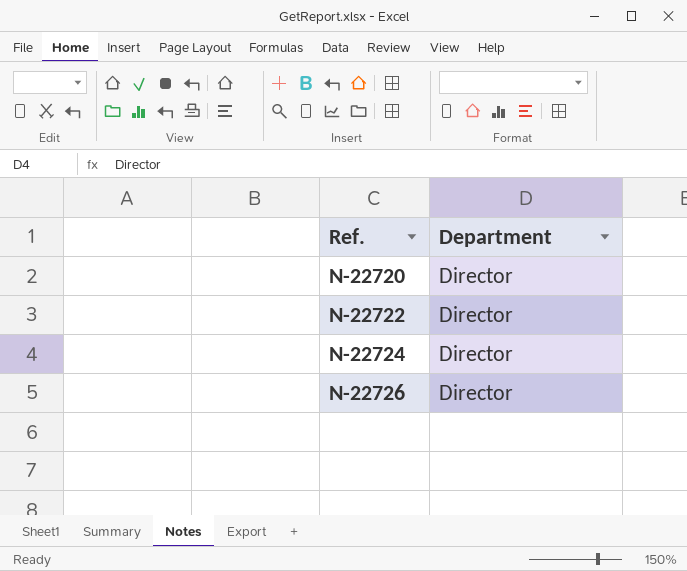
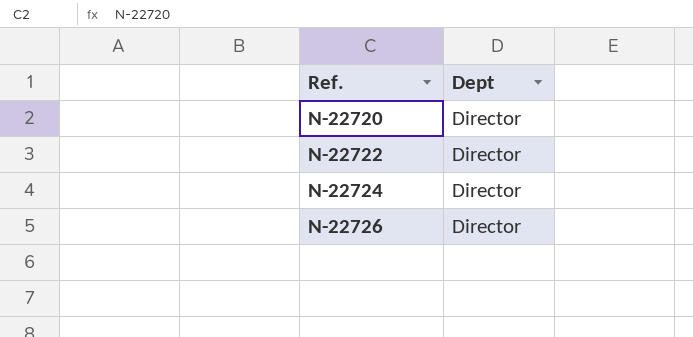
column name: Department -> Dept

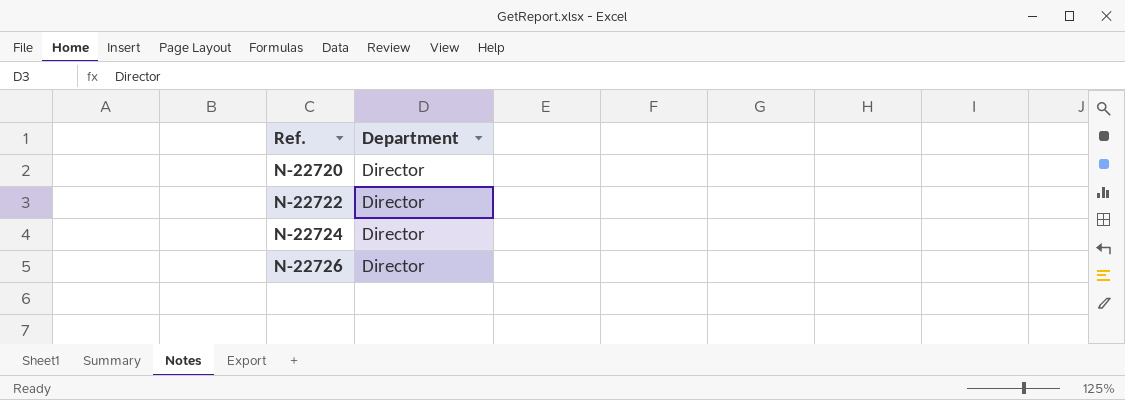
column name: Dept -> Department

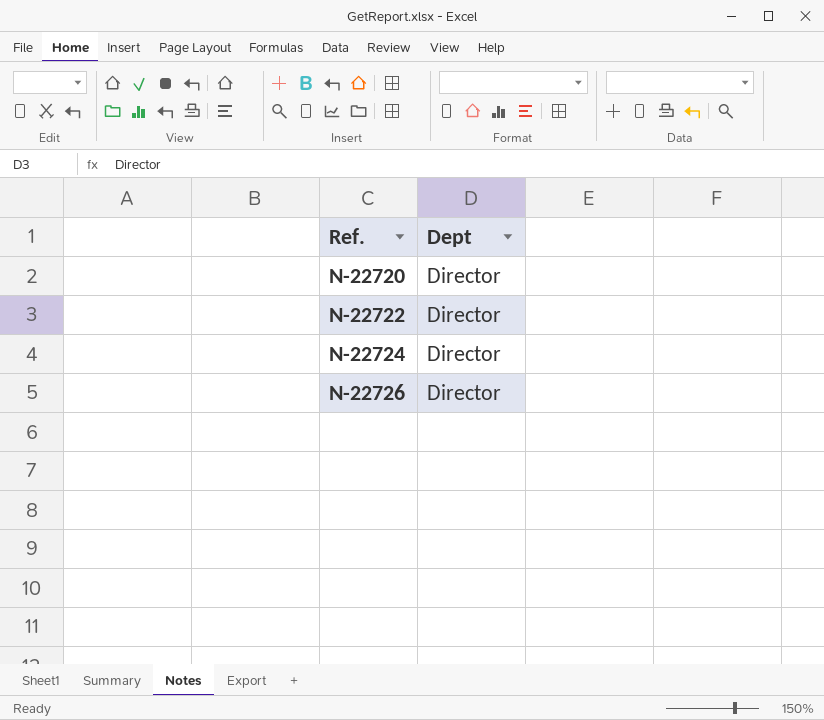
column name: Department -> Dept

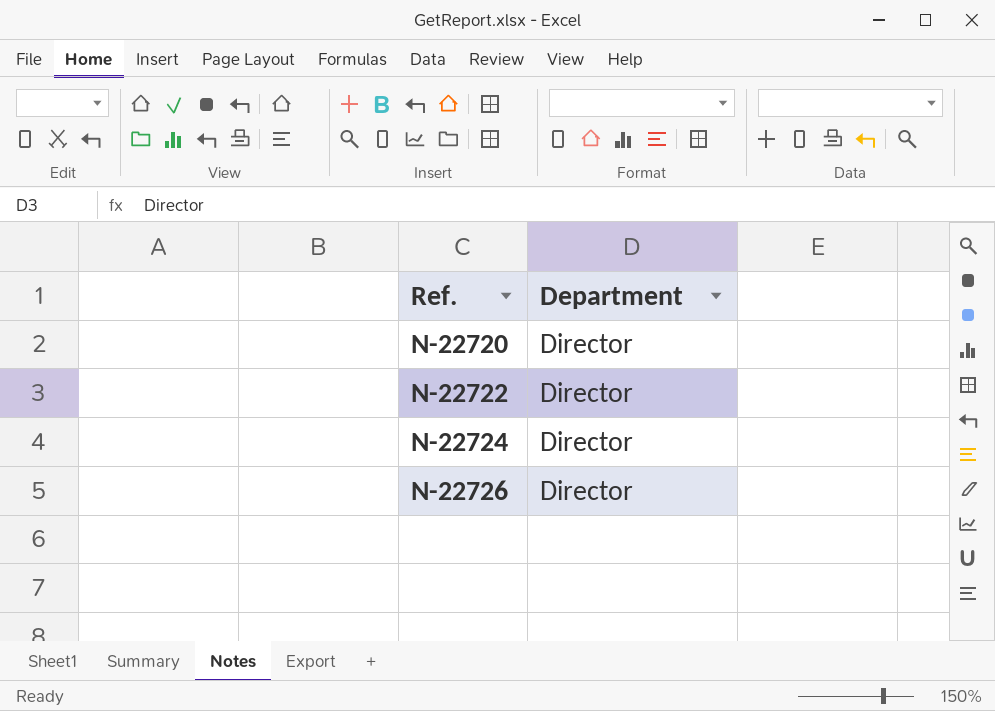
column name: Dept -> Department

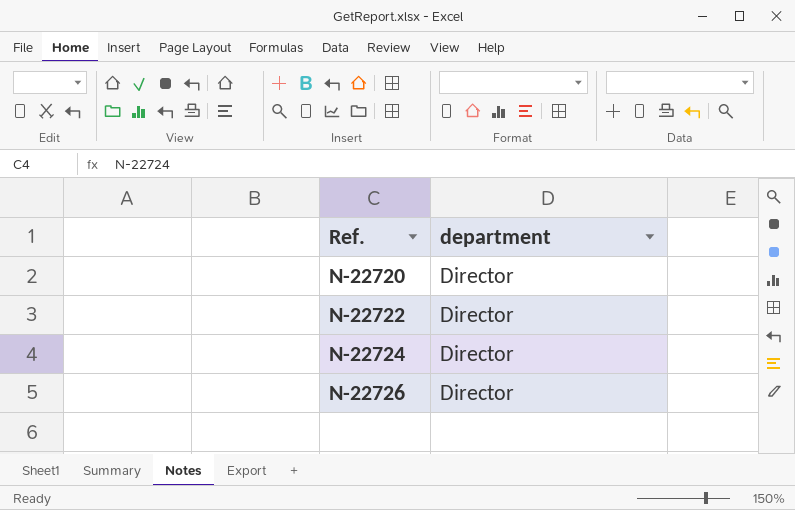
column name: Department -> department

